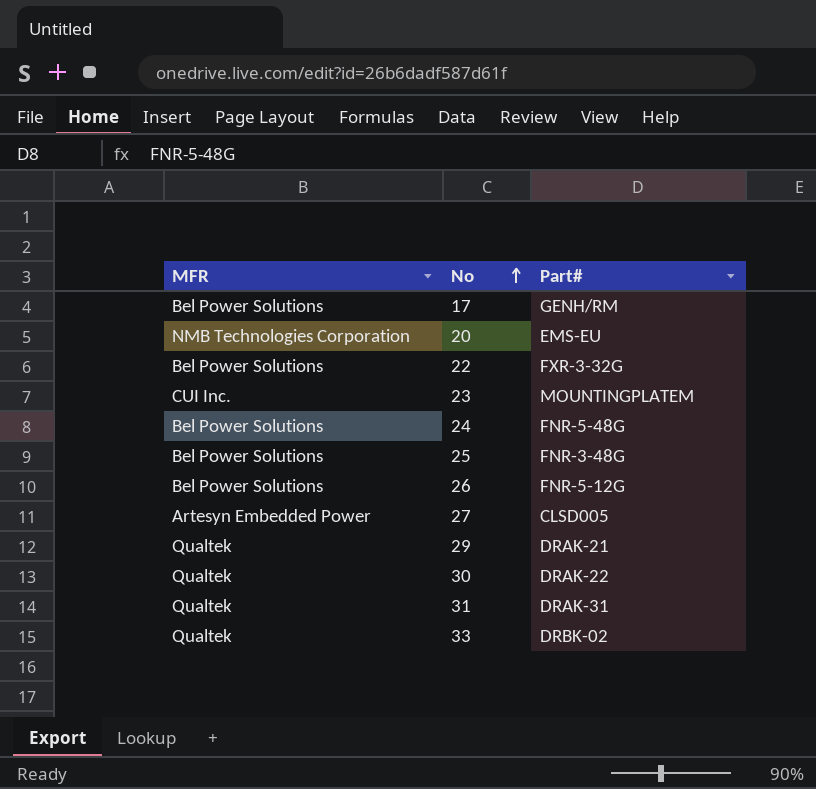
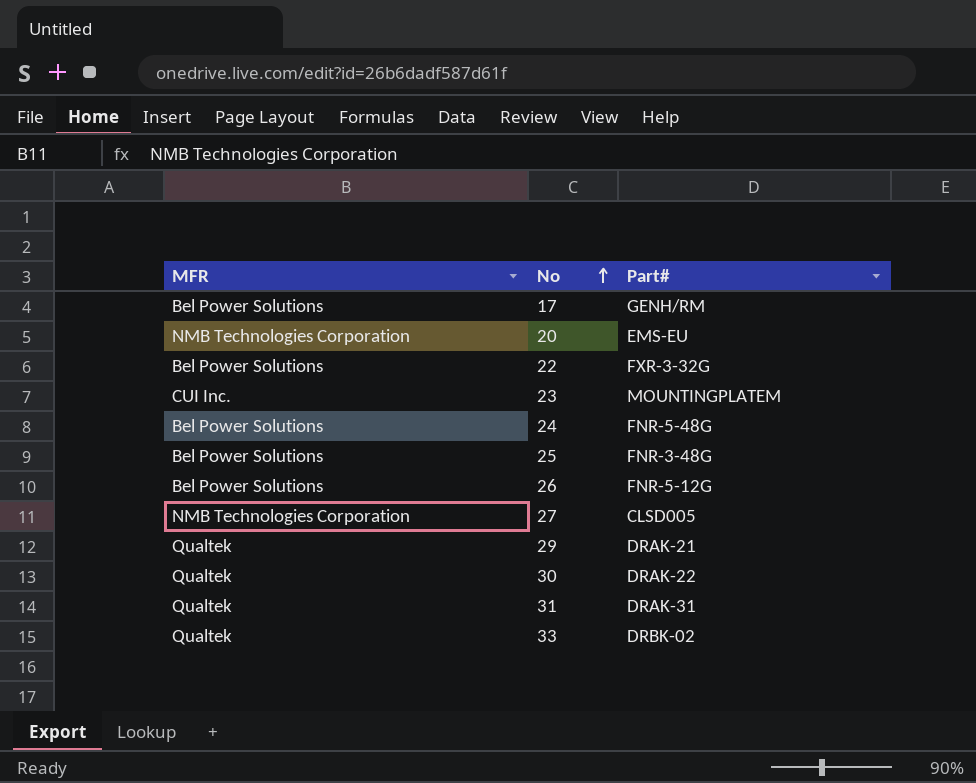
27 | MFR: Artesyn Embedded Power -> NMB Technologies Corporation

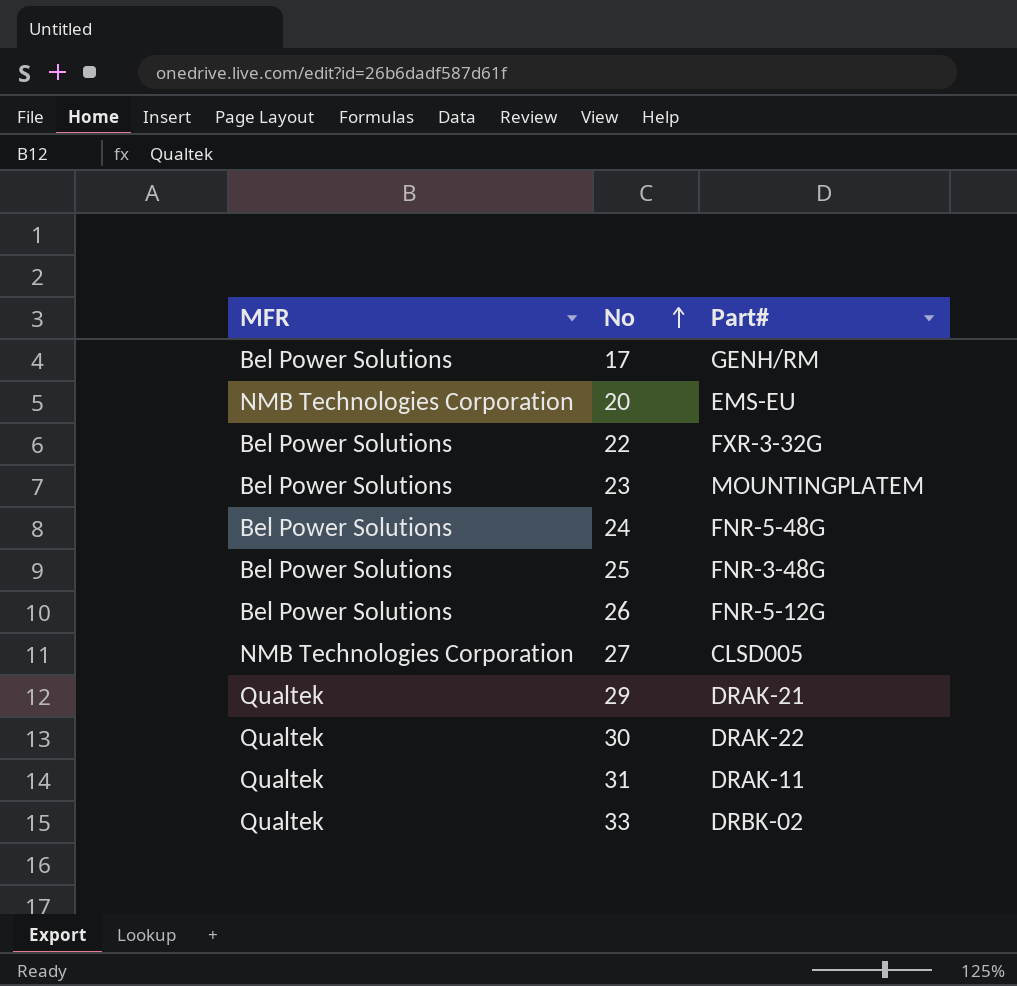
23 | MFR: CUI Inc. -> Bel Power Solutions
31 | Part#: DRAK-31 -> DRAK-11

